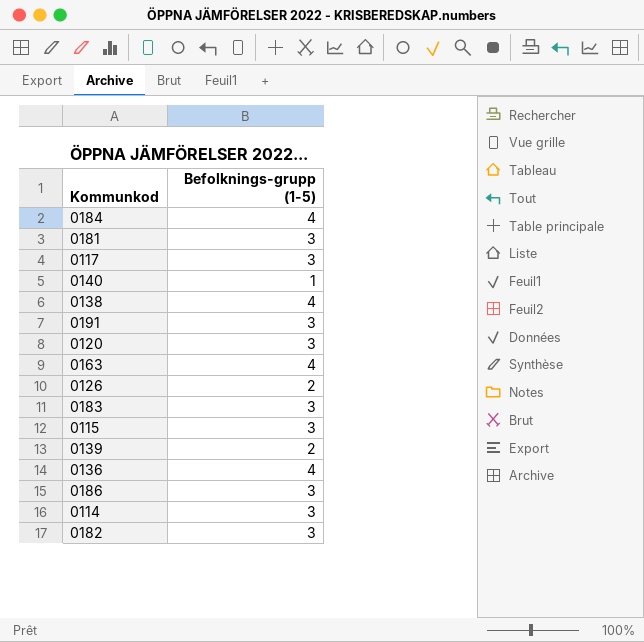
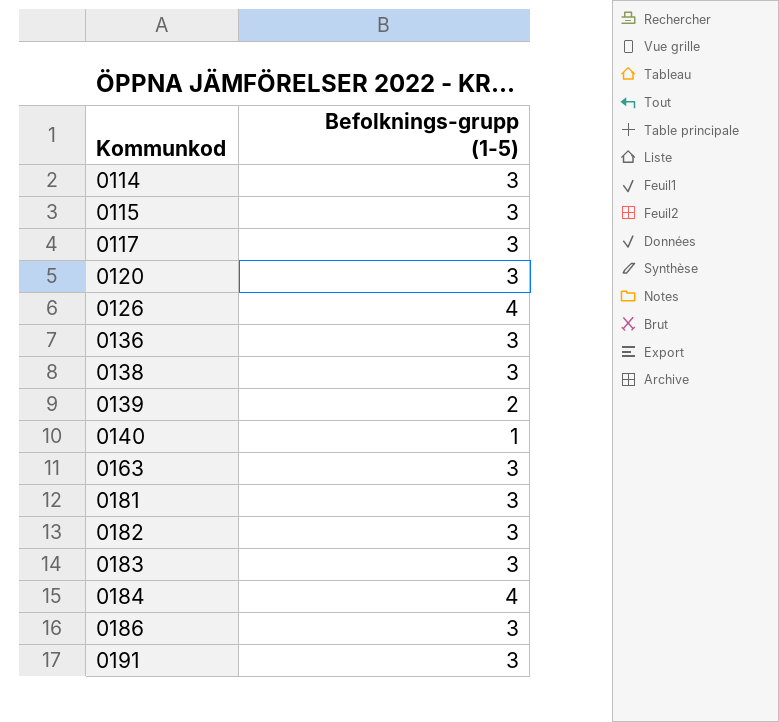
row order: none -> Kommunkod ascending
0126 | Befolknings-grupp (1-5): 2 -> 4
0136 | Befolknings-grupp (1-5): 4 -> 3
0138 | Befolknings-grupp (1-5): 4 -> 3
0163 | Befolknings-grupp (1-5): 4 -> 3

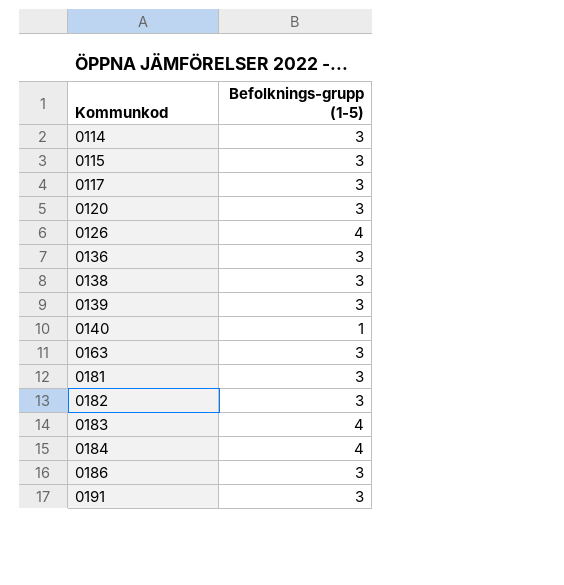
0139 | Befolknings-grupp (1-5): 2 -> 3
0183 | Befolknings-grupp (1-5): 3 -> 4

